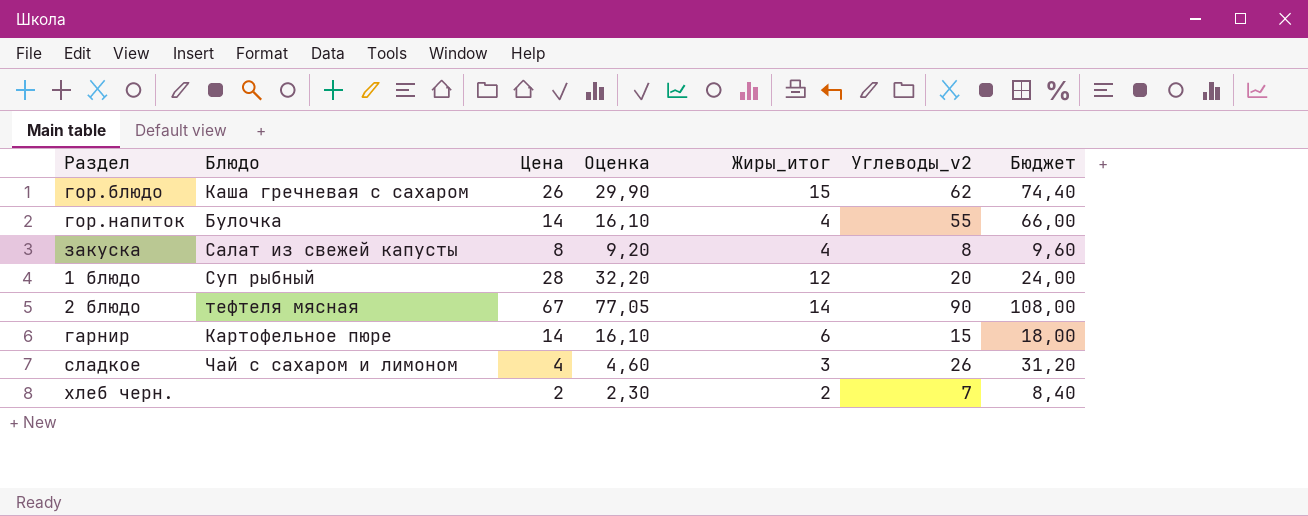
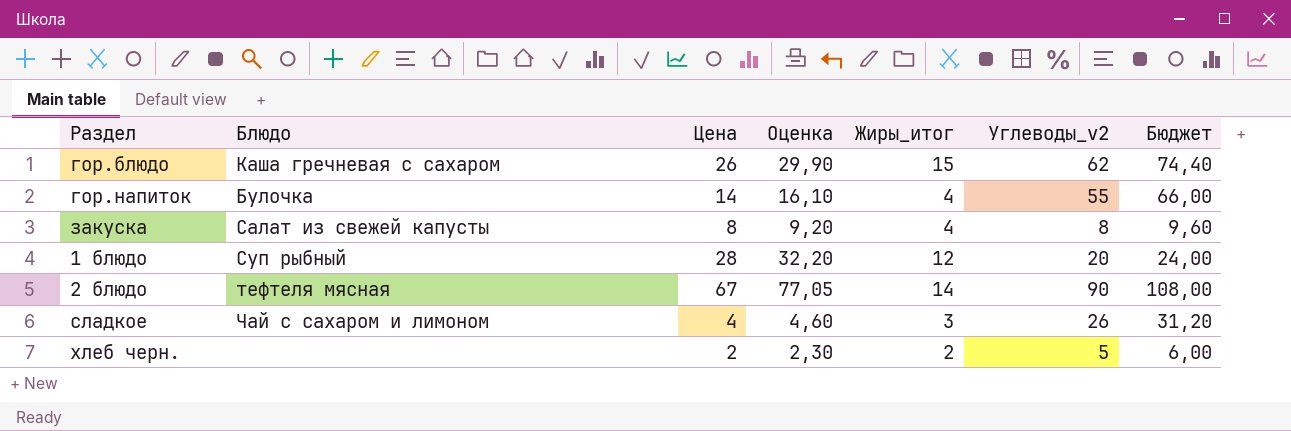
row гарнир: Картофельное пюре | 14 | 16,10 | 6 | 15 | 18,00 -> none
хлеб черн. | Углеводы_v2: 7 -> 5
хлеб черн. | Бюджет: 8,40 -> 6,00

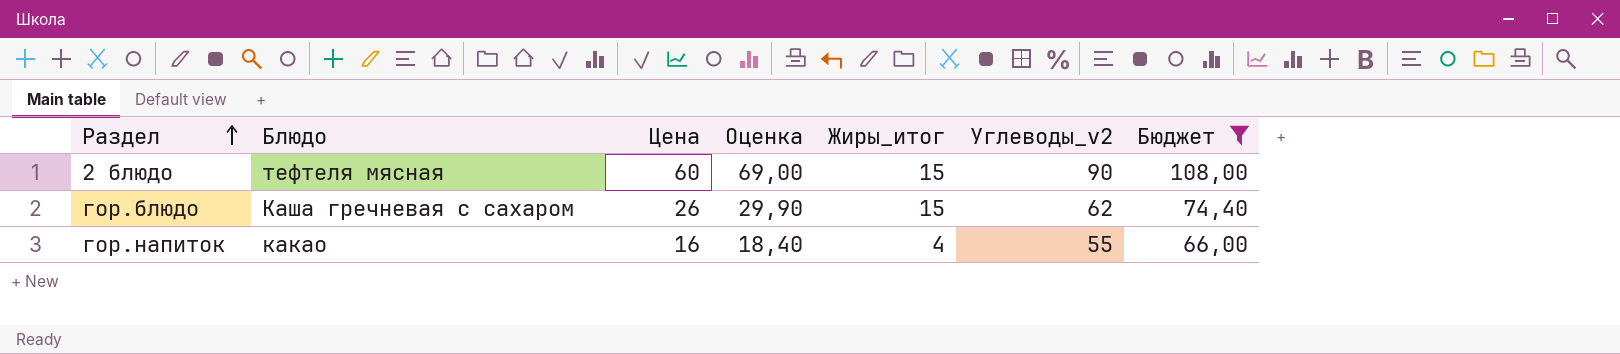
filter: none -> Бюджет >= 66,00
row order: none -> Раздел ascending
2 блюдо | Цена: 67 -> 60
2 блюдо | Оценка: 77,05 -> 69,00
2 блюдо | Жиры_итог: 14 -> 15
гор.напиток | Блюдо: Булочка -> какао
гор.напиток | Цена: 14 -> 16
гор.напиток | Оценка: 16,10 -> 18,40

